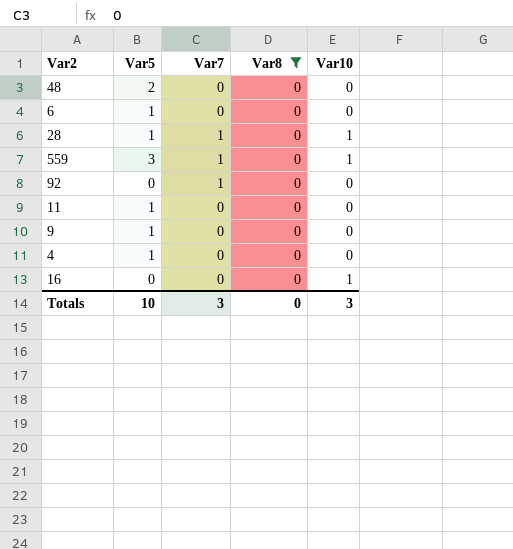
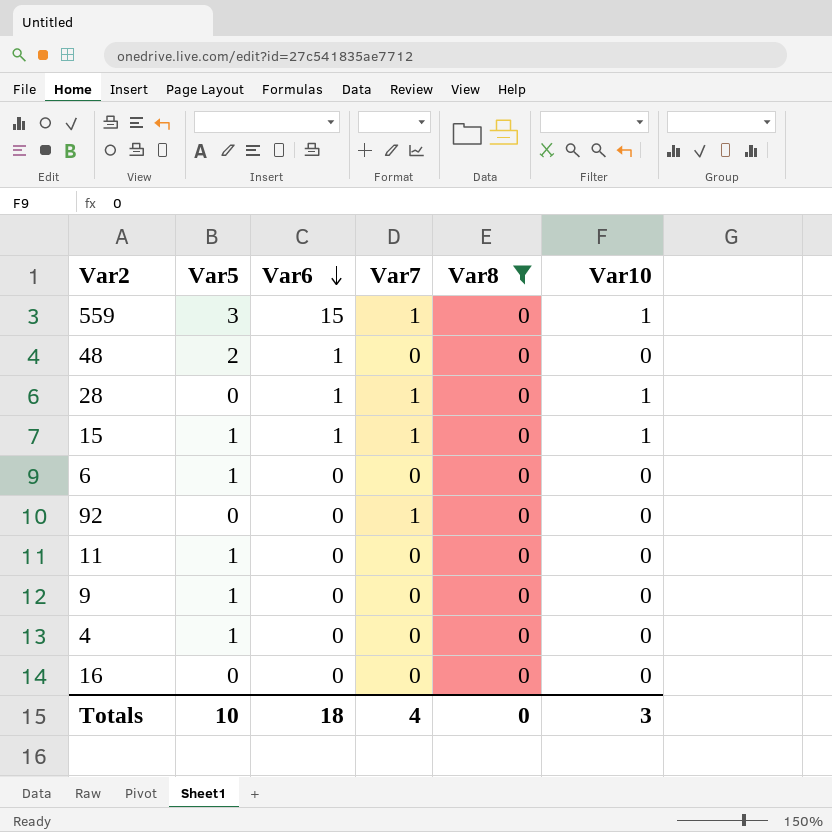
row order: none -> Var6 descending
column Var6 | position: none -> 3
28 | Var5: 1 -> 0
row 15: none -> 1 | 1 | 1 | 0 | 1
16 | Var10: 1 -> 0
Totals | Var7: 3 -> 4

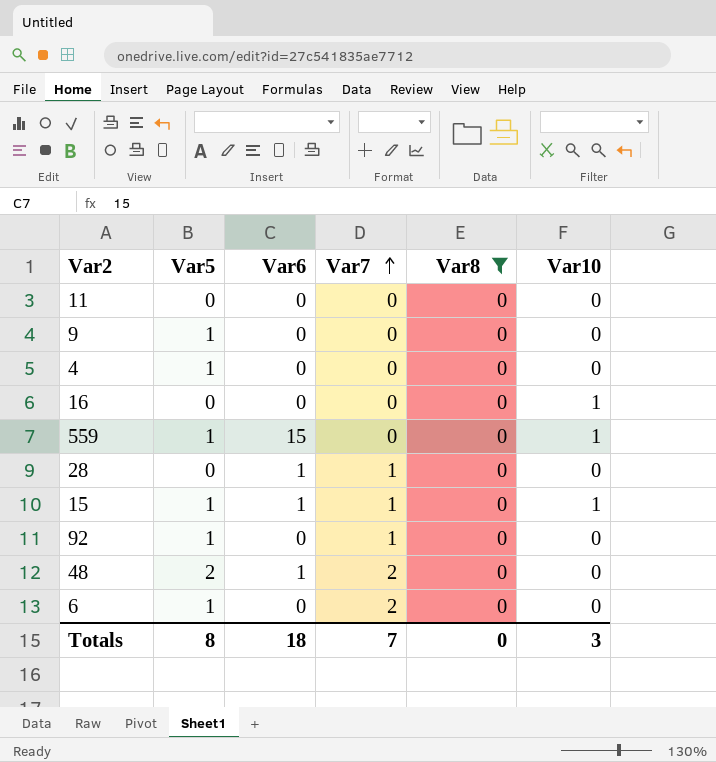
row order: Var6 descending -> Var7 ascending
11 | Var5: 1 -> 0
16 | Var10: 0 -> 1
559 | Var5: 3 -> 1
559 | Var7: 1 -> 0
28 | Var10: 1 -> 0
92 | Var5: 0 -> 1
48 | Var7: 0 -> 2
6 | Var7: 0 -> 2
Totals | Var5: 10 -> 8
Totals | Var7: 4 -> 7

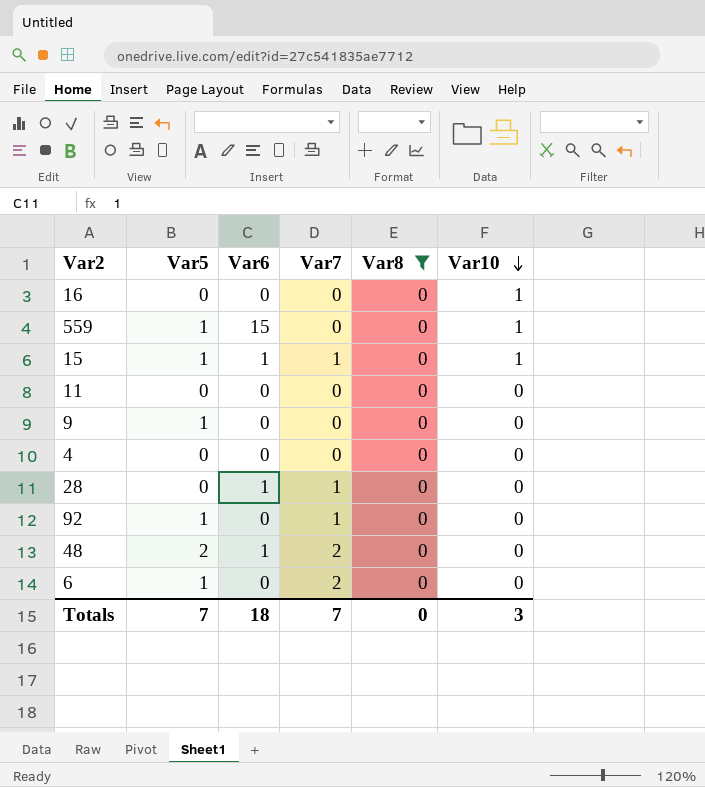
row order: Var7 ascending -> Var10 descending
4 | Var5: 1 -> 0
Totals | Var5: 8 -> 7

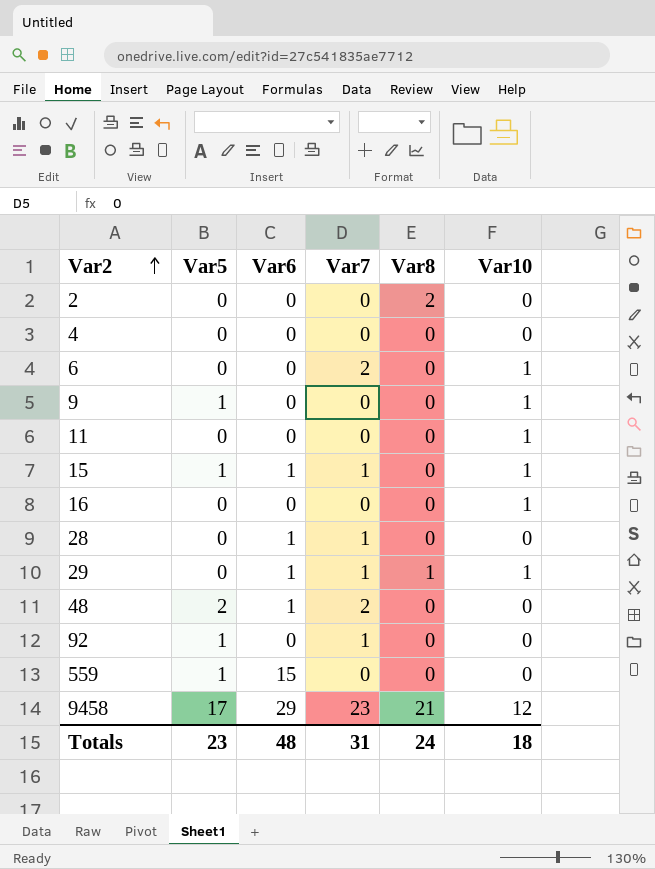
filter: Var8 = 0 -> none
row order: Var10 descending -> Var2 ascending
6 | Var5: 1 -> 0
6 | Var10: 0 -> 1
9 | Var10: 0 -> 1
11 | Var10: 0 -> 1
559 | Var10: 1 -> 0
Totals | Var5: 7 -> 23
Totals | Var6: 18 -> 48
Totals | Var7: 7 -> 31
Totals | Var8: 0 -> 24
Totals | Var10: 3 -> 18

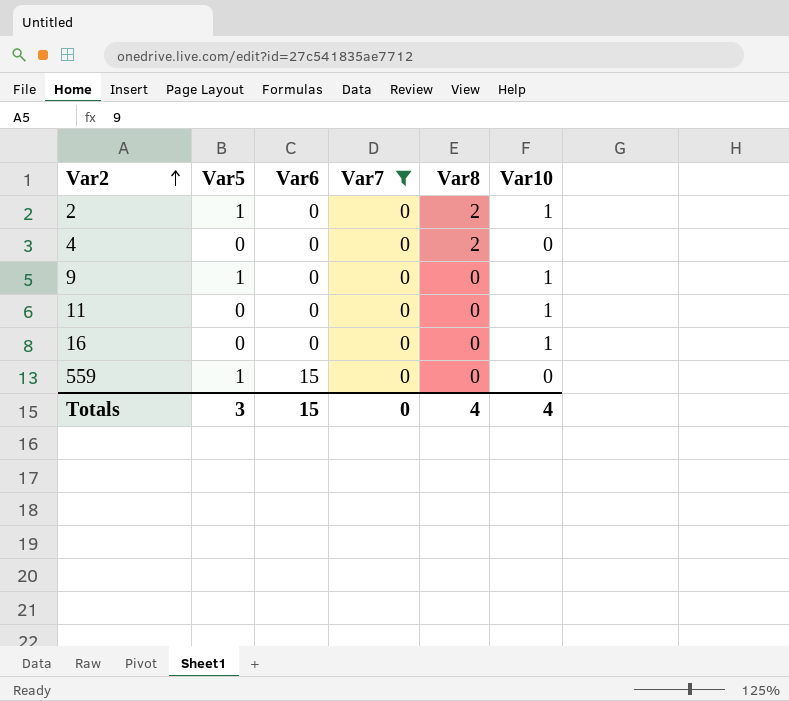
filter: none -> Var7 = 0
2 | Var5: 0 -> 1
2 | Var10: 0 -> 1
4 | Var8: 0 -> 2
Totals | Var5: 23 -> 3
Totals | Var6: 48 -> 15
Totals | Var7: 31 -> 0
Totals | Var8: 24 -> 4
Totals | Var10: 18 -> 4

